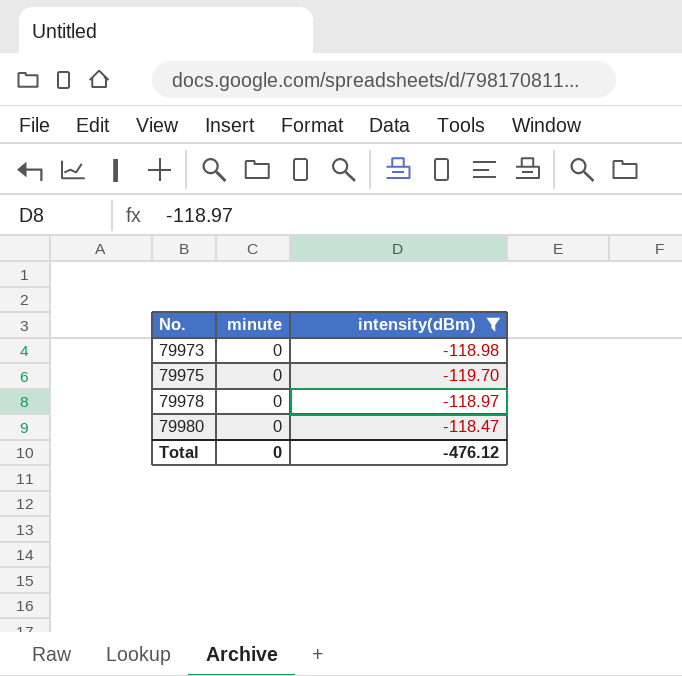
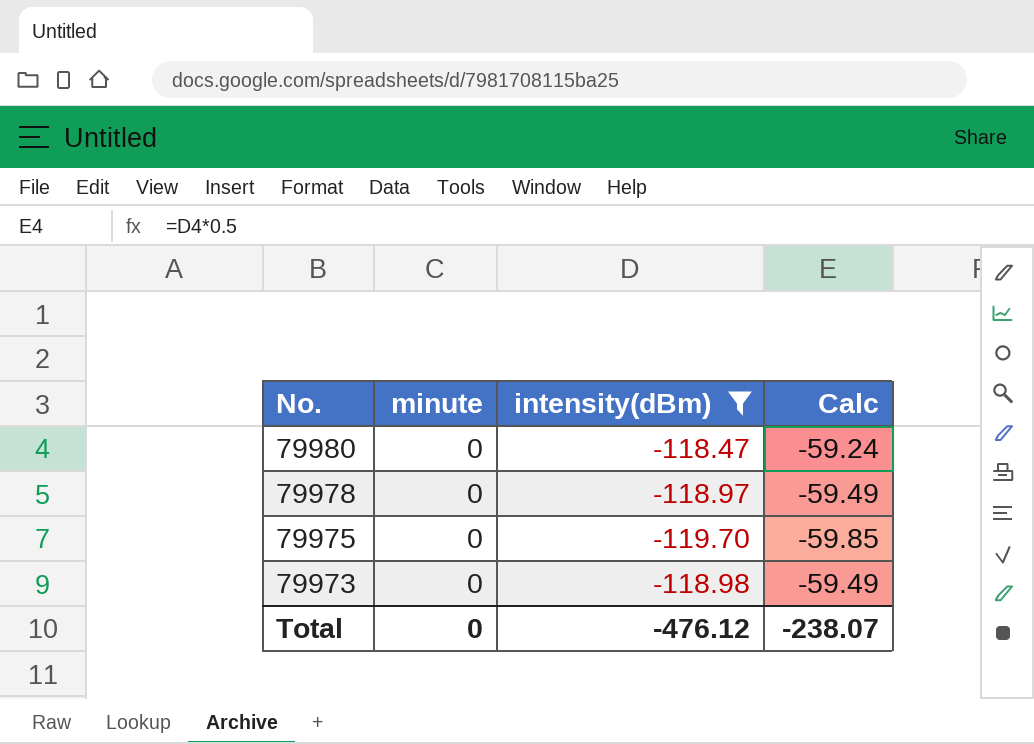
row order: No. ascending -> No. descending
column Calc | formula: none -> [intensity(dBm)] * 0.5

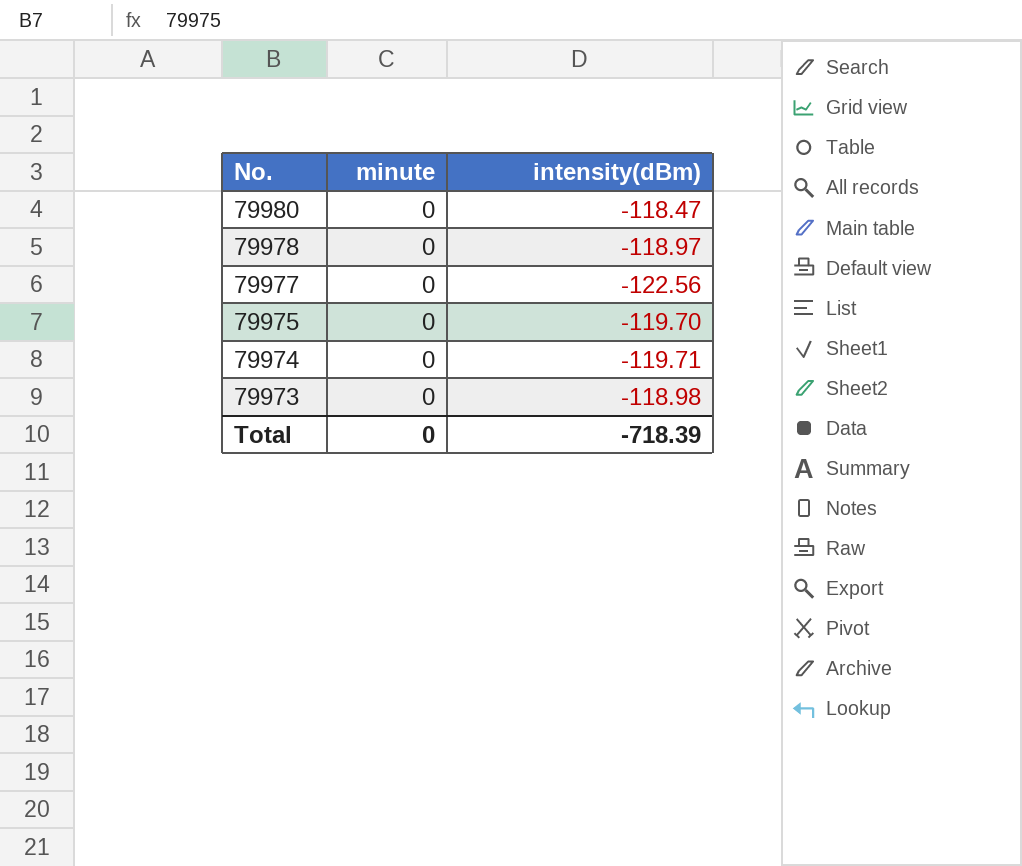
filter: intensity(dBm) >= -119.70 -> none
column Calc | formula: [intensity(dBm)] * 0.5 -> none
Total | intensity(dBm): -476.12 -> -718.39

